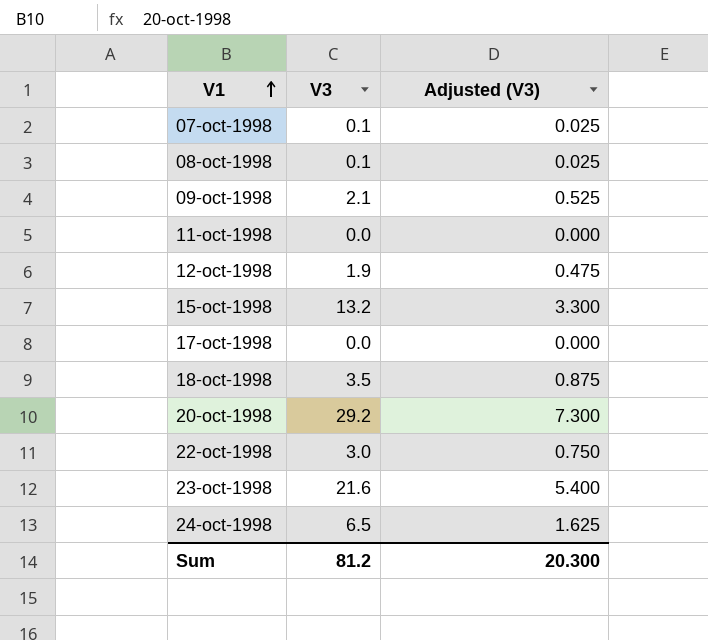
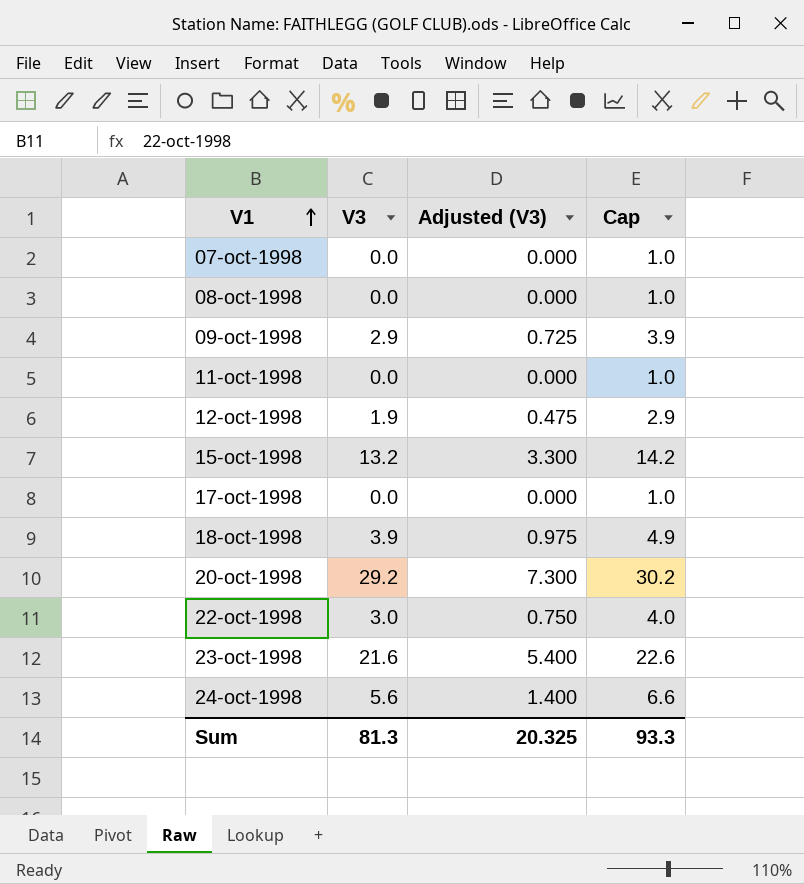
column Cap | formula: none -> [V3] + 1
07-oct-1998 | V3: 0.1 -> 0.0
07-oct-1998 | Adjusted (V3): 0.025 -> 0.000
08-oct-1998 | V3: 0.1 -> 0.0
08-oct-1998 | Adjusted (V3): 0.025 -> 0.000
09-oct-1998 | V3: 2.1 -> 2.9
09-oct-1998 | Adjusted (V3): 0.525 -> 0.725
18-oct-1998 | V3: 3.5 -> 3.9
18-oct-1998 | Adjusted (V3): 0.875 -> 0.975
24-oct-1998 | V3: 6.5 -> 5.6
24-oct-1998 | Adjusted (V3): 1.625 -> 1.400
Sum | V3: 81.2 -> 81.3
Sum | Adjusted (V3): 20.300 -> 20.325

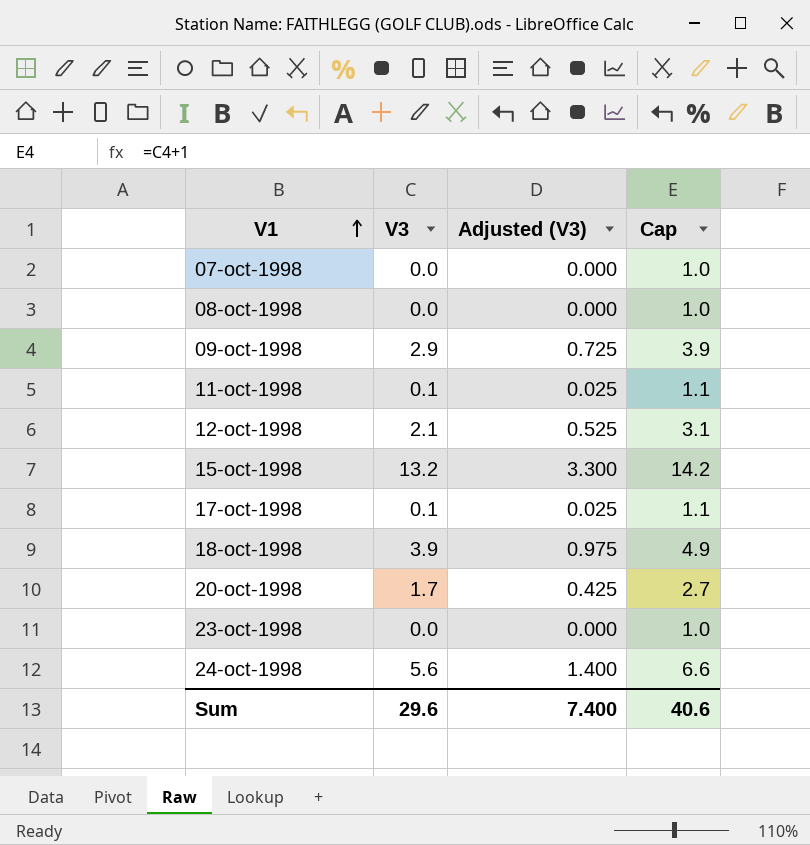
row 22-oct-1998: 3.0 | 0.750 | 4.0 -> none
11-oct-1998 | V3: 0.0 -> 0.1
11-oct-1998 | Adjusted (V3): 0.000 -> 0.025
11-oct-1998 | Cap: 1.0 -> 1.1
12-oct-1998 | V3: 1.9 -> 2.1
12-oct-1998 | Adjusted (V3): 0.475 -> 0.525
12-oct-1998 | Cap: 2.9 -> 3.1
17-oct-1998 | V3: 0.0 -> 0.1
17-oct-1998 | Adjusted (V3): 0.000 -> 0.025
17-oct-1998 | Cap: 1.0 -> 1.1
20-oct-1998 | V3: 29.2 -> 1.7
20-oct-1998 | Adjusted (V3): 7.300 -> 0.425
20-oct-1998 | Cap: 30.2 -> 2.7
23-oct-1998 | V3: 21.6 -> 0.0
23-oct-1998 | Adjusted (V3): 5.400 -> 0.000
23-oct-1998 | Cap: 22.6 -> 1.0
Sum | V3: 81.3 -> 29.6
Sum | Adjusted (V3): 20.325 -> 7.400
Sum | Cap: 93.3 -> 40.6

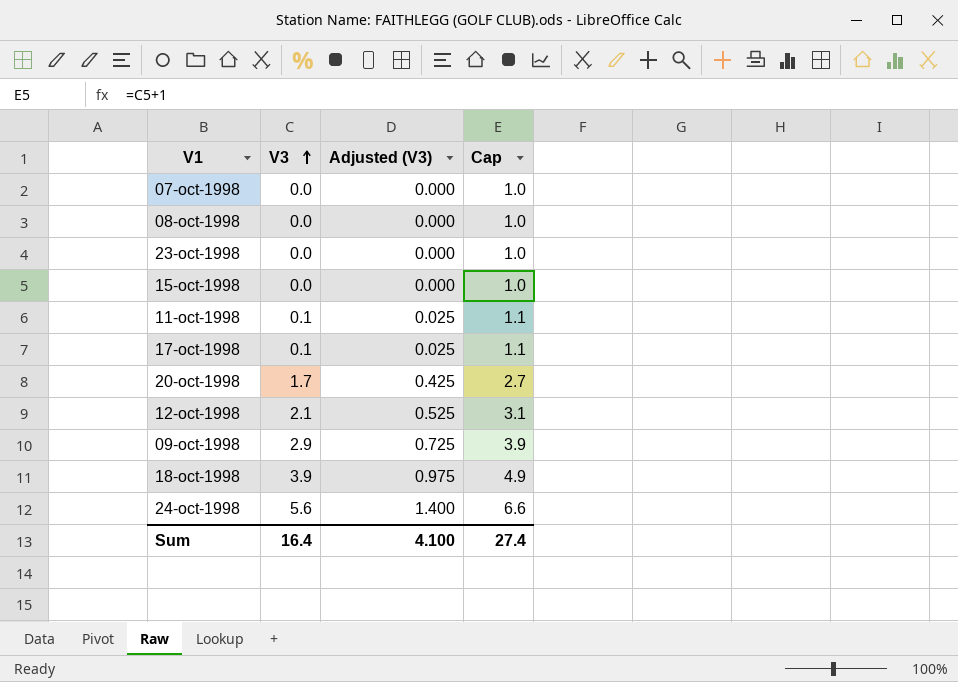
row order: V1 ascending -> V3 ascending
15-oct-1998 | V3: 13.2 -> 0.0
15-oct-1998 | Adjusted (V3): 3.300 -> 0.000
15-oct-1998 | Cap: 14.2 -> 1.0
Sum | V3: 29.6 -> 16.4
Sum | Adjusted (V3): 7.400 -> 4.100
Sum | Cap: 40.6 -> 27.4

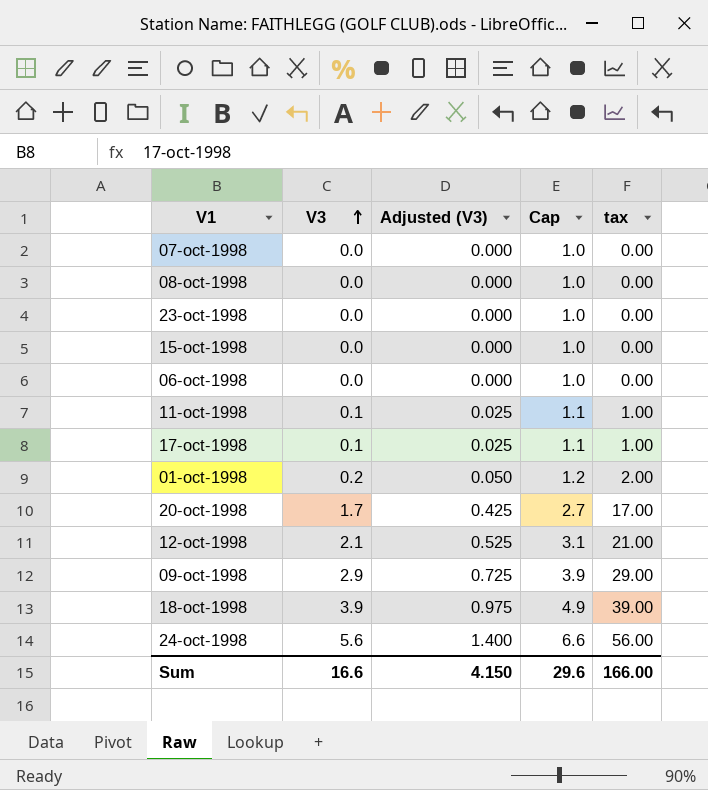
column tax | formula: none -> [V3] * 10
row 06-oct-1998: none -> 0.0 | 0.000 | 1.0 | 0.00
row 01-oct-1998: none -> 0.2 | 0.050 | 1.2 | 2.00
Sum | V3: 16.4 -> 16.6
Sum | Adjusted (V3): 4.100 -> 4.150
Sum | Cap: 27.4 -> 29.6

